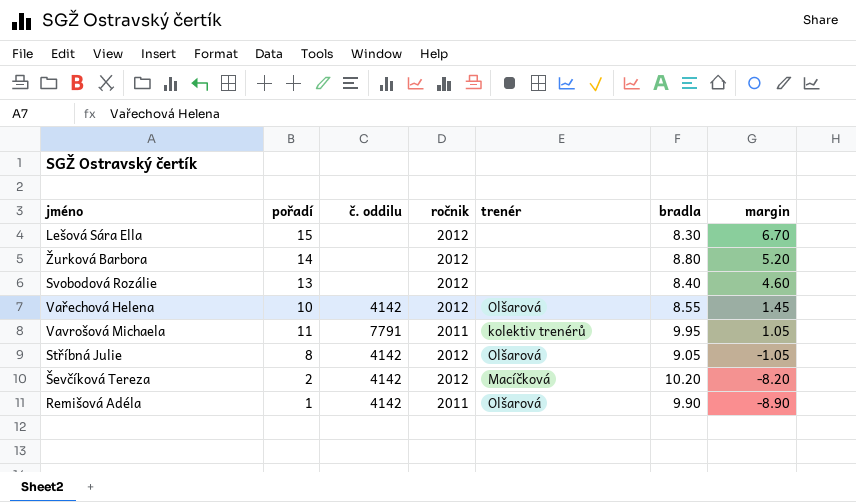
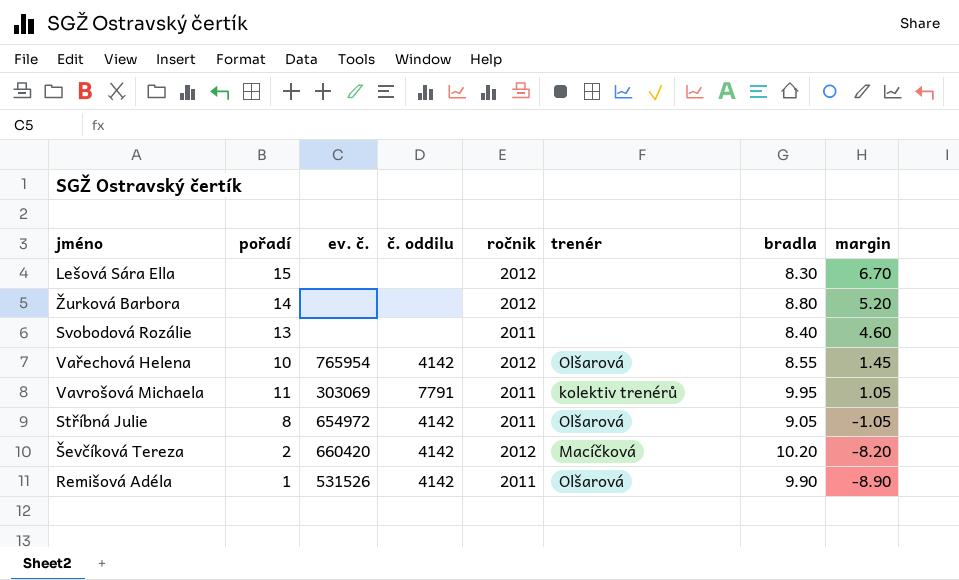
column ev. č. | position: none -> 3
Svobodová Rozálie | ročnik: 2012 -> 2011
Stříbná Julie | ročnik: 2012 -> 2011

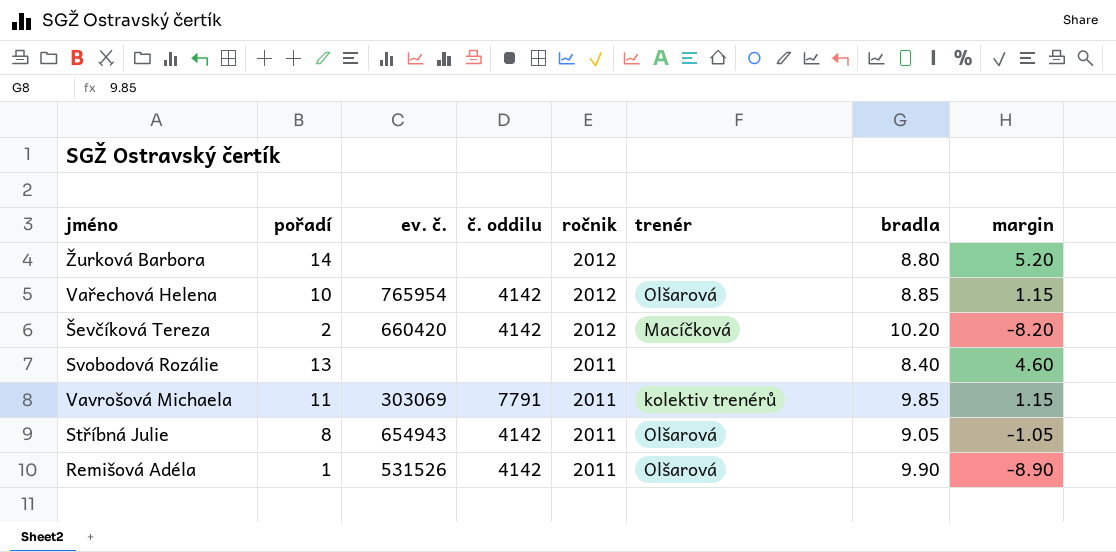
row order: margin descending -> ročnik descending
row Lešová Sára Ella: 15 | none | none | 2012 | none | 8.30 | 6.70 -> none
Vařechová Helena | bradla: 8.55 -> 8.85
Vařechová Helena | margin: 1.45 -> 1.15
Vavrošová Michaela | bradla: 9.95 -> 9.85
Vavrošová Michaela | margin: 1.05 -> 1.15
Stříbná Julie | ev. č.: 654972 -> 654943

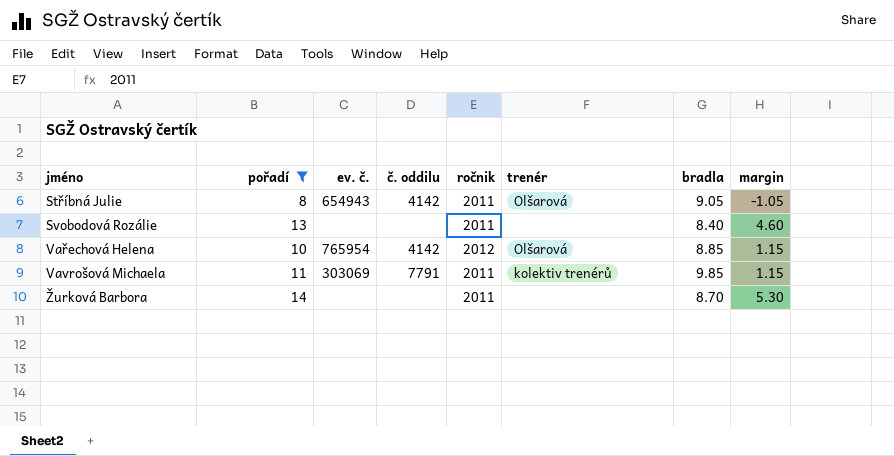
filter: none -> pořadí >= 8
row order: ročnik descending -> jméno ascending
Žurková Barbora | ročnik: 2012 -> 2011
Žurková Barbora | bradla: 8.80 -> 8.70
Žurková Barbora | margin: 5.20 -> 5.30

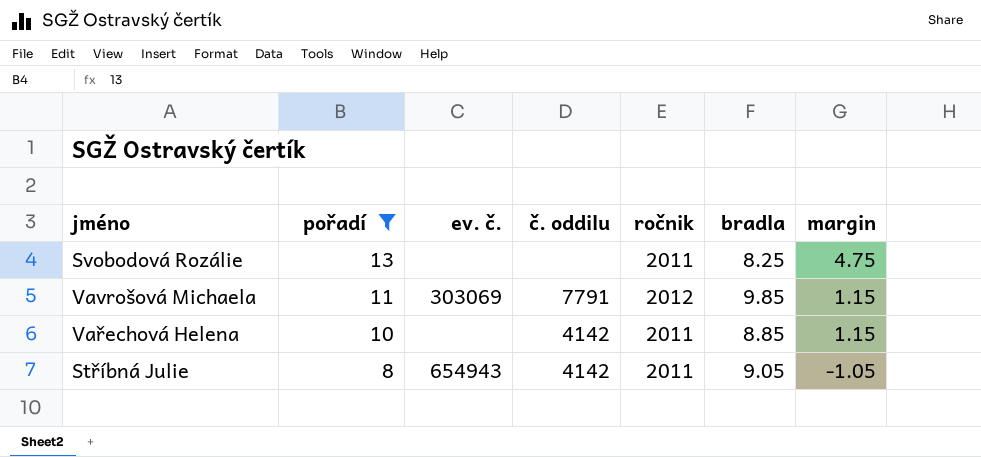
row order: jméno ascending -> pořadí descending
column trenér | position: 6 -> none
row Žurková Barbora: 14 | none | none | 2011 | none | 8.70 | 5.30 -> none
Svobodová Rozálie | bradla: 8.40 -> 8.25
Svobodová Rozálie | margin: 4.60 -> 4.75
Vavrošová Michaela | ročnik: 2011 -> 2012
Vařechová Helena | ev. č.: 765954 -> none
Vařechová Helena | ročnik: 2012 -> 2011

